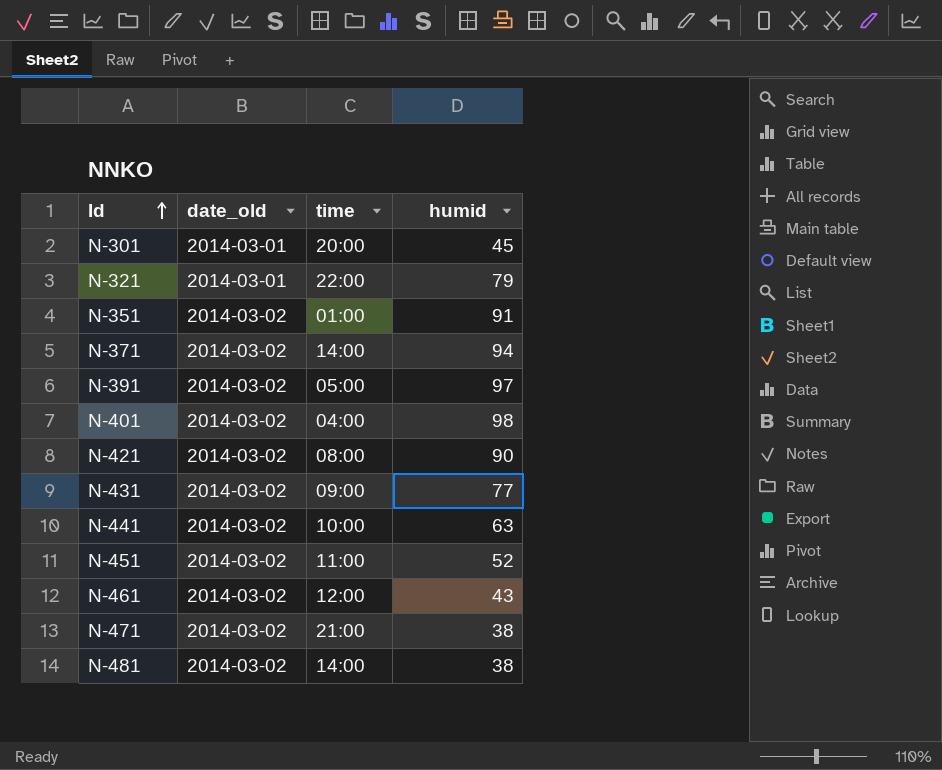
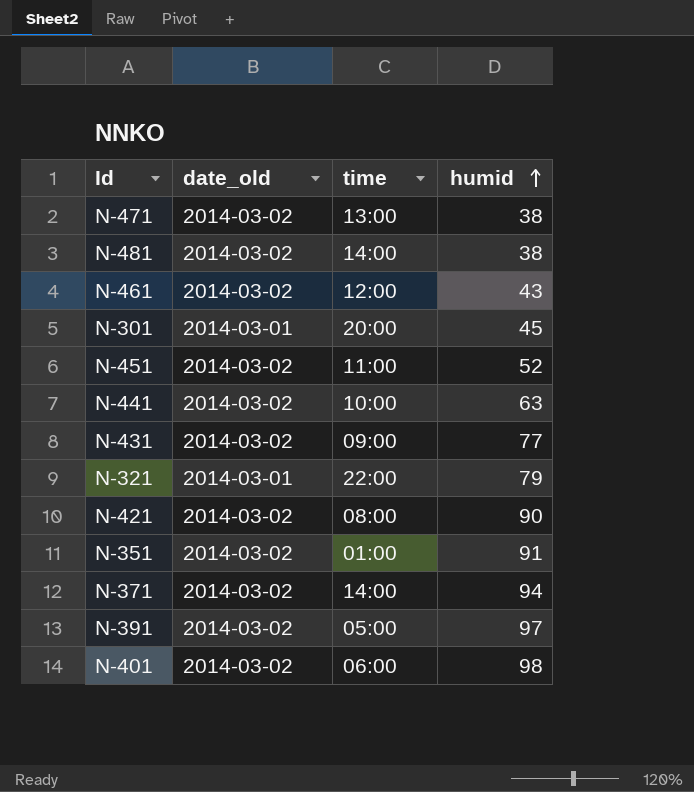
row order: Id ascending -> humid ascending
N-471 | time: 21:00 -> 13:00
N-401 | time: 04:00 -> 06:00

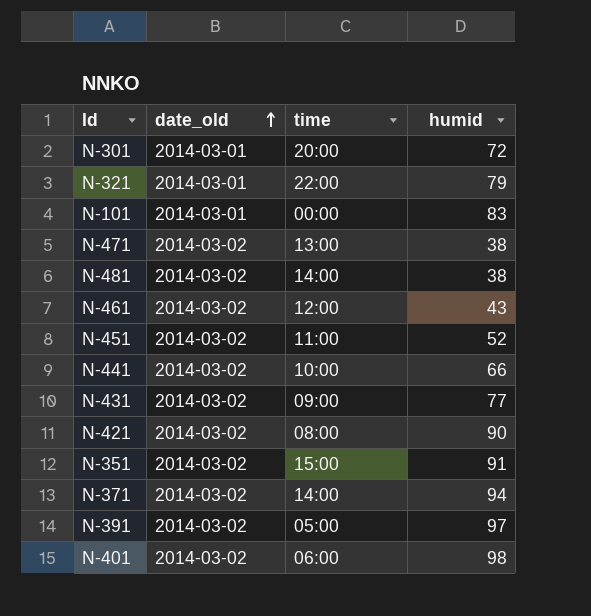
row order: humid ascending -> date_old ascending
N-301 | humid: 45 -> 72
row N-101: none -> 2014-03-01 | 00:00 | 83
N-441 | humid: 63 -> 66
N-351 | time: 01:00 -> 15:00

